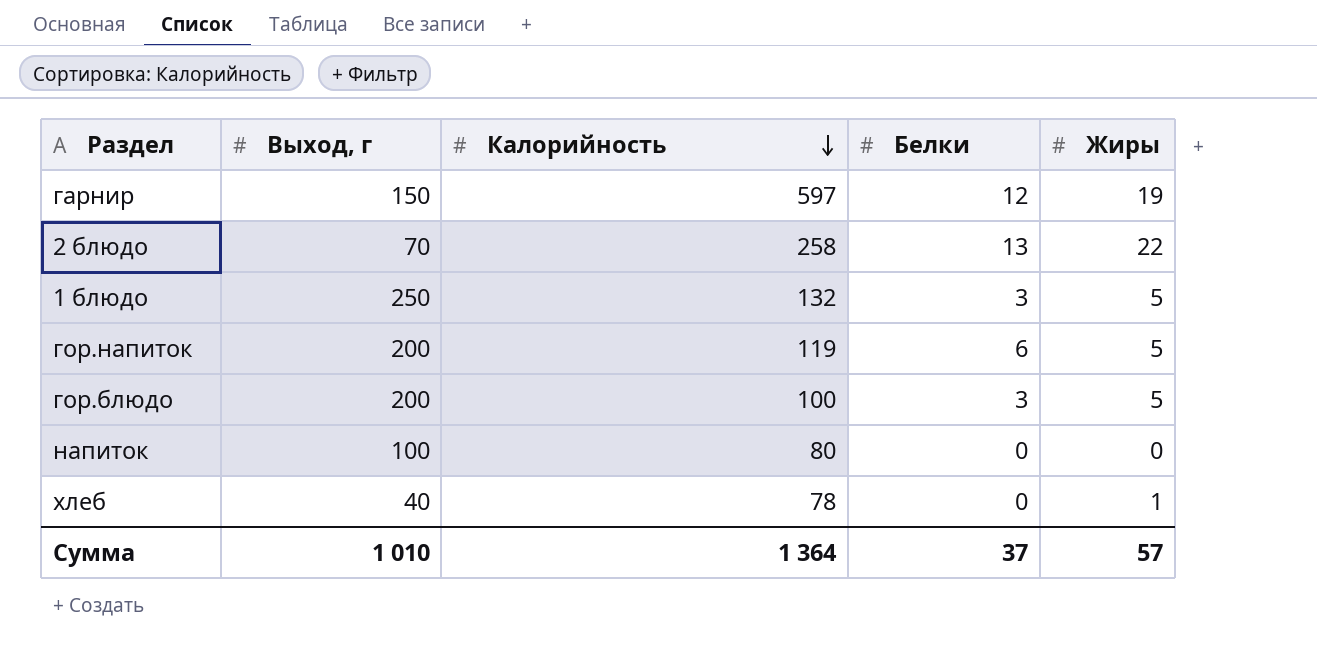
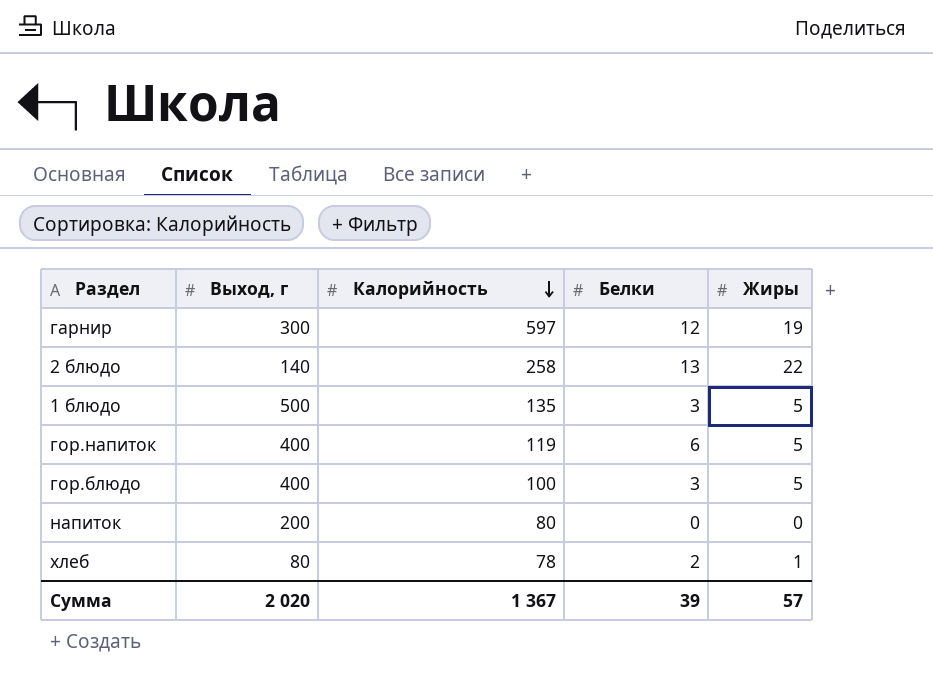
гарнир | Выход, г: 150 -> 300
2 блюдо | Выход, г: 70 -> 140
1 блюдо | Выход, г: 250 -> 500
1 блюдо | Калорийность: 132 -> 135
гор.напиток | Выход, г: 200 -> 400
гор.блюдо | Выход, г: 200 -> 400
напиток | Выход, г: 100 -> 200
хлеб | Выход, г: 40 -> 80
хлеб | Белки: 0 -> 2
Сумма | Выход, г: 1 010 -> 2 020
Сумма | Калорийность: 1 364 -> 1 367
Сумма | Белки: 37 -> 39

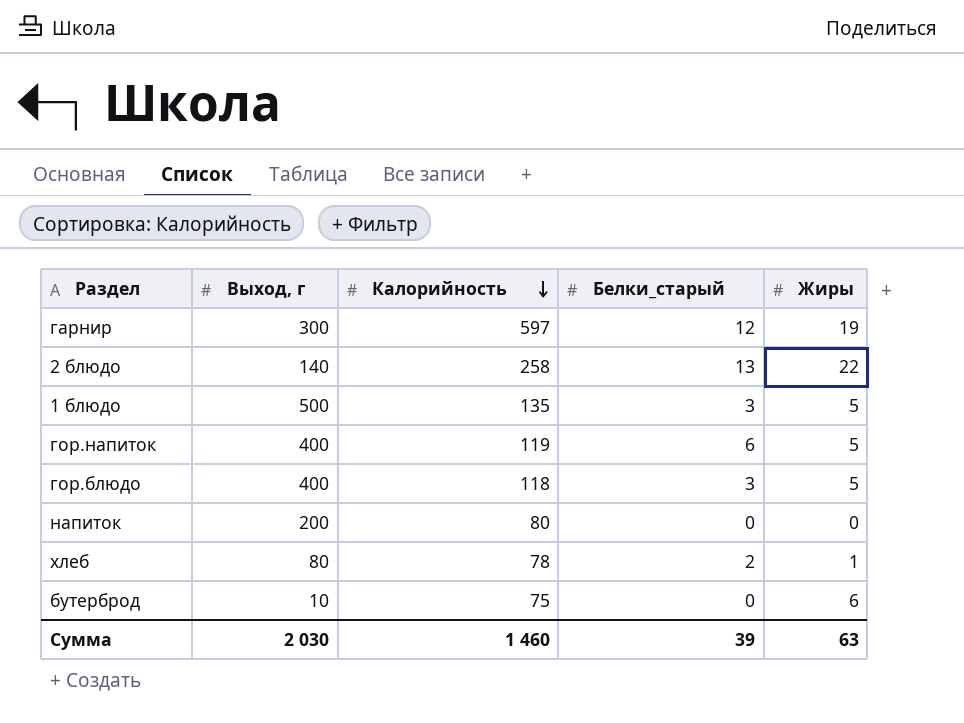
column name: Белки -> Белки_старый
гор.блюдо | Калорийность: 100 -> 118
row бутерброд: none -> 10 | 75 | 0 | 6
Сумма | Выход, г: 2 020 -> 2 030
Сумма | Калорийность: 1 367 -> 1 460
Сумма | Жиры: 57 -> 63

